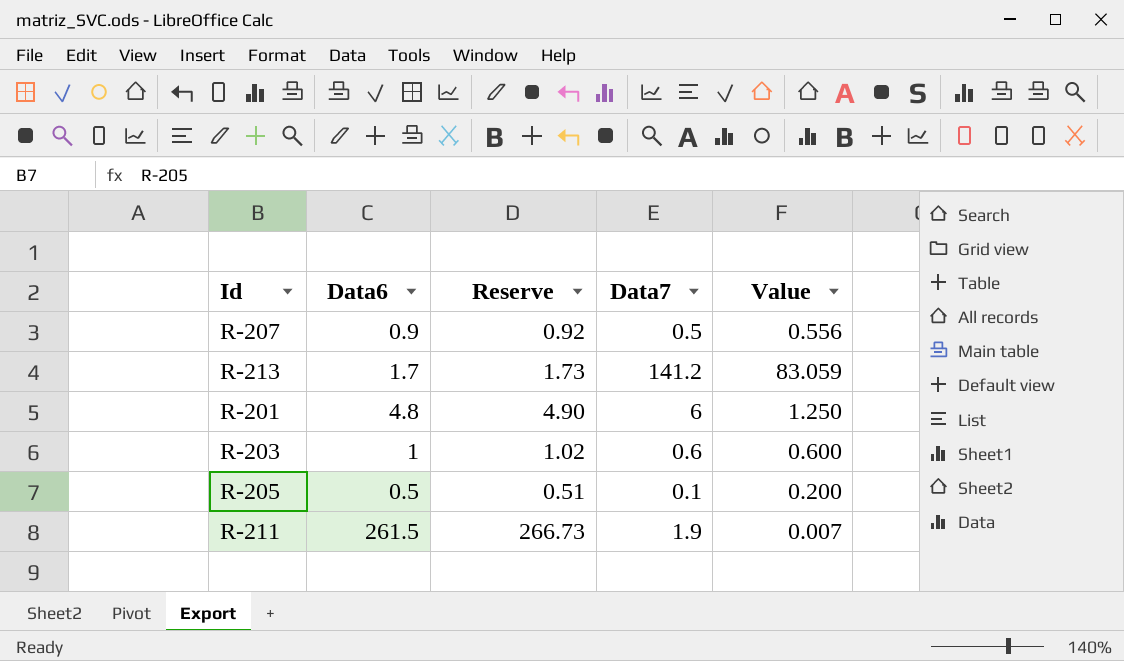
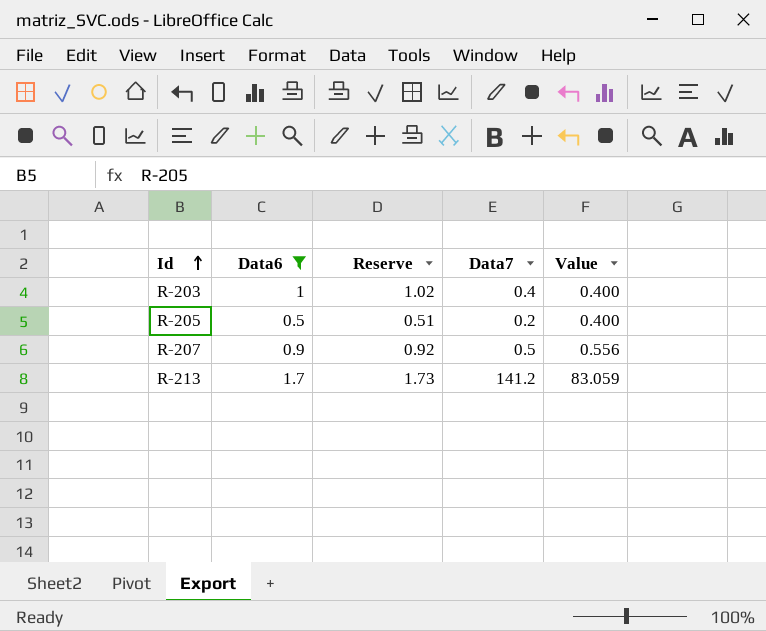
filter: none -> Data6 <= 1.7
row order: none -> Id ascending
R-203 | Data7: 0.6 -> 0.4
R-203 | Value: 0.600 -> 0.400
R-205 | Data7: 0.1 -> 0.2
R-205 | Value: 0.200 -> 0.400

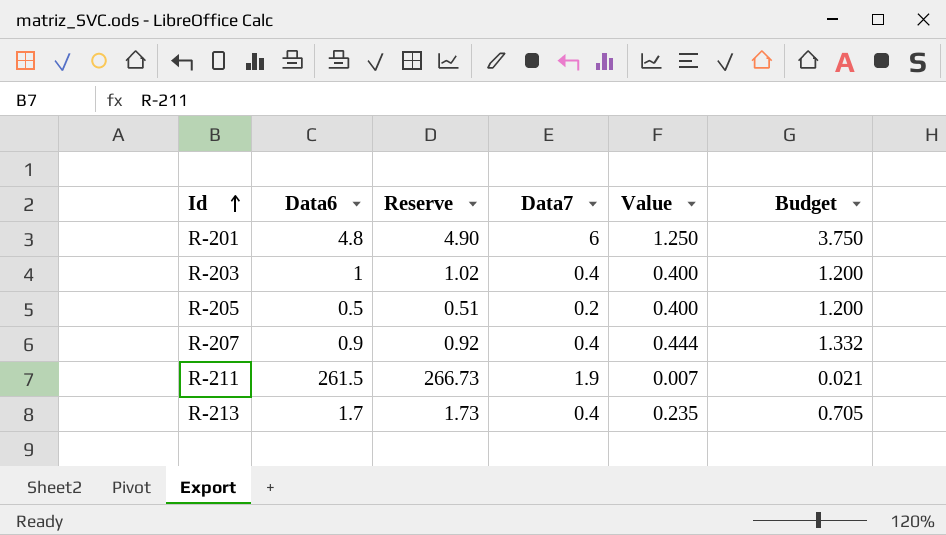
filter: Data6 <= 1.7 -> none
column Budget | formula: none -> [Value] * 3
R-207 | Data7: 0.5 -> 0.4
R-207 | Value: 0.556 -> 0.444
R-213 | Data7: 141.2 -> 0.4
R-213 | Value: 83.059 -> 0.235

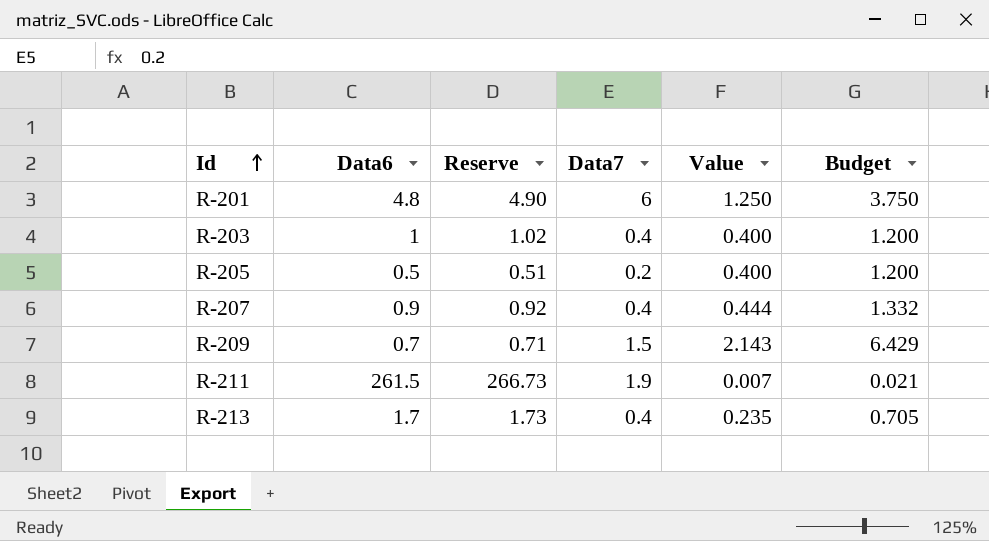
row R-209: none -> 0.7 | 0.71 | 1.5 | 2.143 | 6.429

